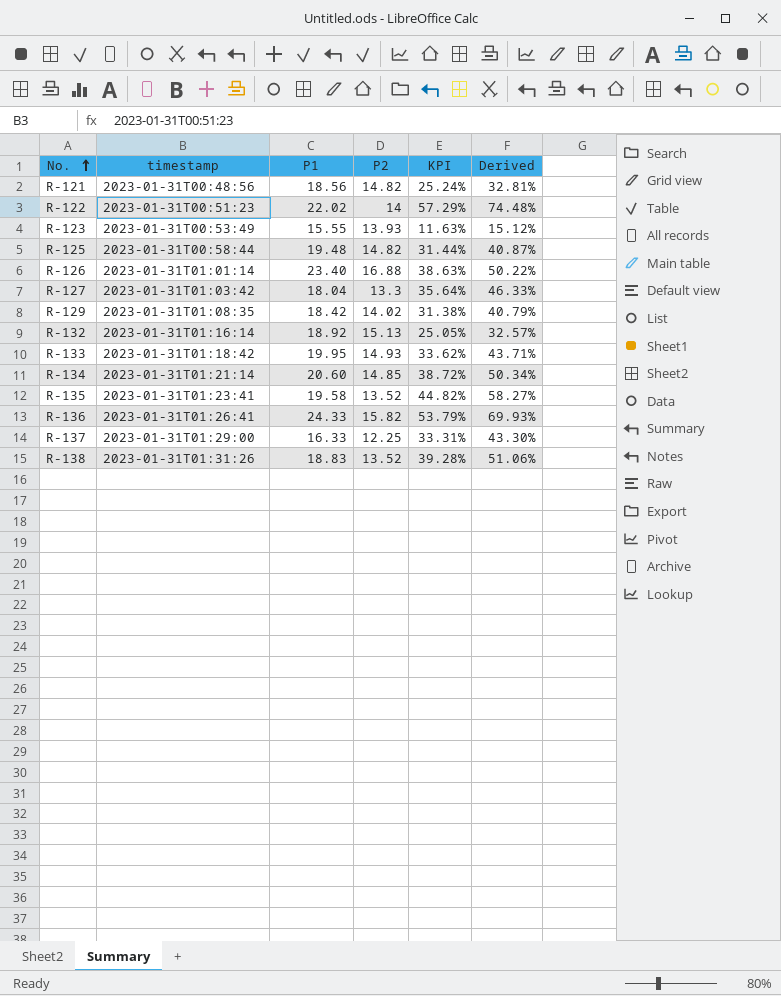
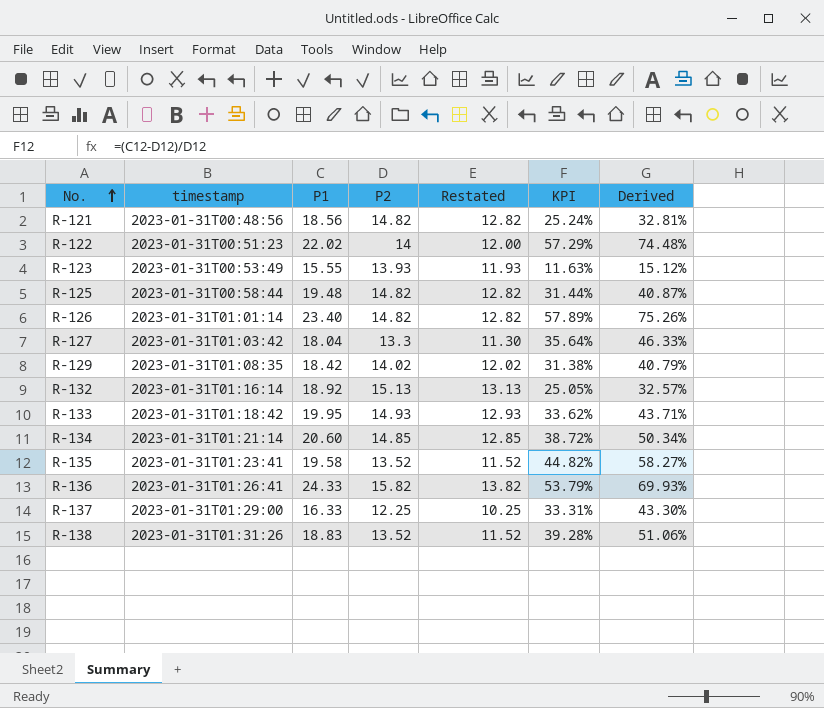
column Restated | formula: none -> [P2] - 2
R-126 | P2: 16.88 -> 14.82
R-126 | KPI: 38.63% -> 57.89%
R-126 | Derived: 50.22% -> 75.26%

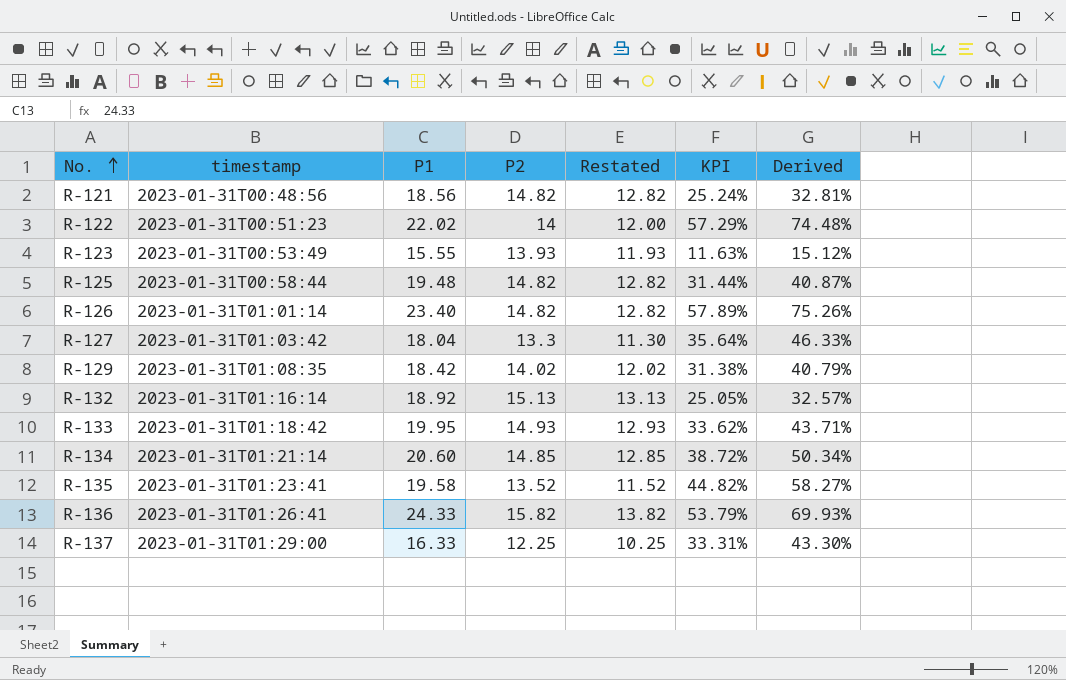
row R-138: 2023-01-31T01:31:26 | 18.83 | 13.52 | 11.52 | 39.28% | 51.06% -> none

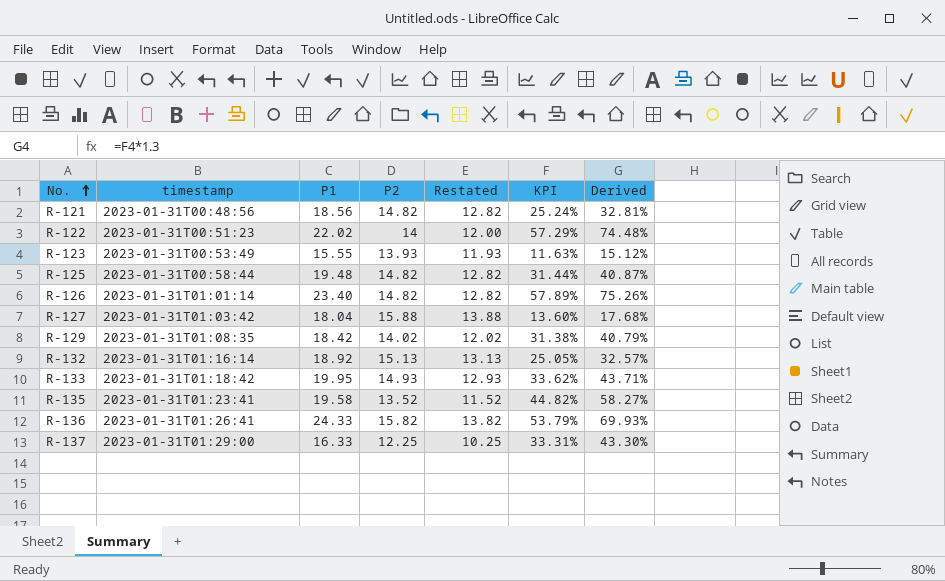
row R-134: 2023-01-31T01:21:14 | 20.60 | 14.85 | 12.85 | 38.72% | 50.34% -> none
R-127 | P2: 13.3 -> 15.88
R-127 | Restated: 11.30 -> 13.88
R-127 | KPI: 35.64% -> 13.60%
R-127 | Derived: 46.33% -> 17.68%

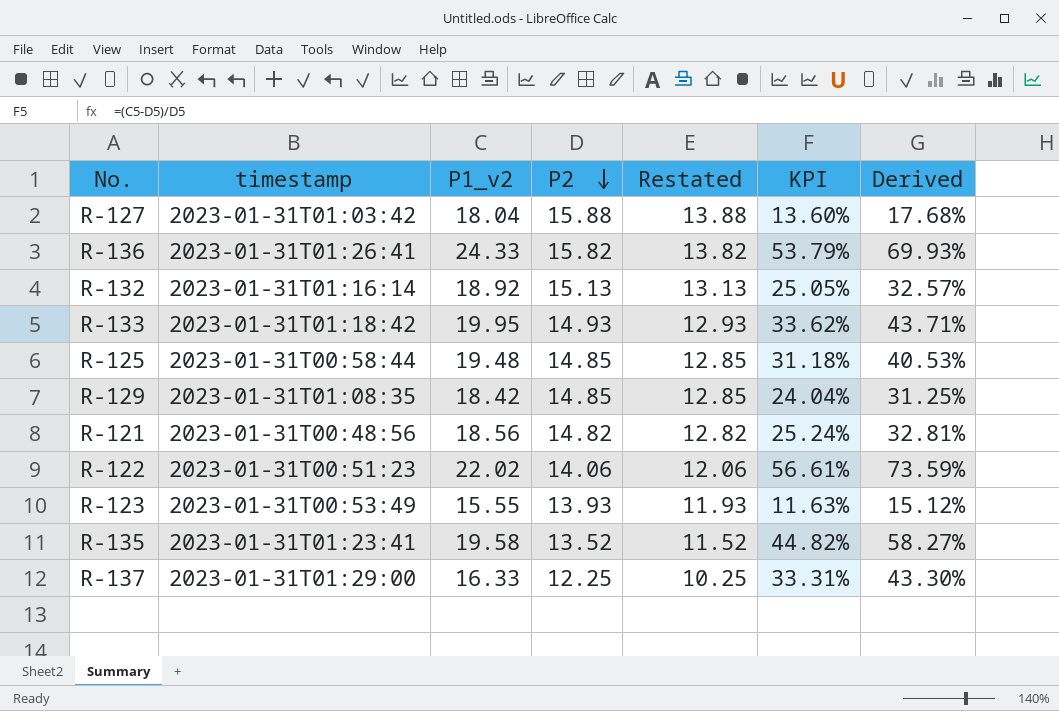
row order: No. ascending -> P2 descending
column name: P1 -> P1_v2
row R-126: 2023-01-31T01:01:14 | 23.40 | 14.82 | 12.82 | 57.89% | 75.26% -> none
R-125 | P2: 14.82 -> 14.85
R-125 | Restated: 12.82 -> 12.85
R-125 | KPI: 31.44% -> 31.18%
R-125 | Derived: 40.87% -> 40.53%
R-129 | P2: 14.02 -> 14.85
R-129 | Restated: 12.02 -> 12.85
R-129 | KPI: 31.38% -> 24.04%
R-129 | Derived: 40.79% -> 31.25%
R-122 | P2: 14 -> 14.06
R-122 | Restated: 12.00 -> 12.06
R-122 | KPI: 57.29% -> 56.61%
R-122 | Derived: 74.48% -> 73.59%

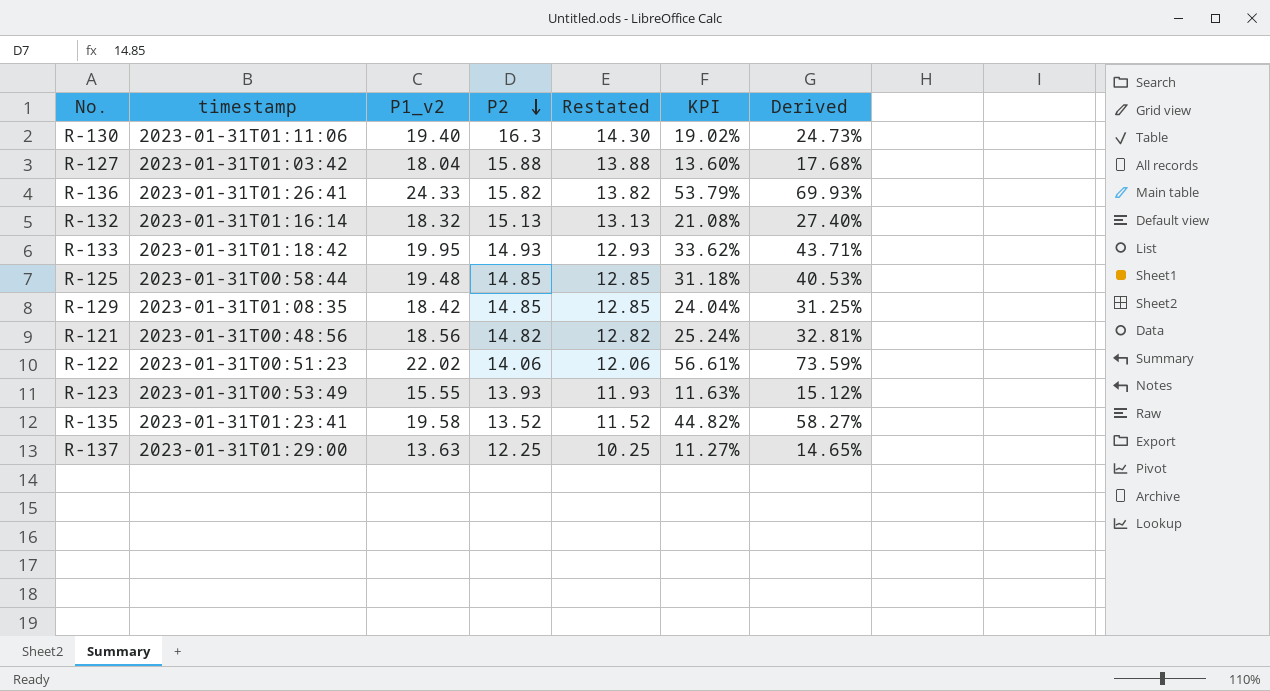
row R-130: none -> 2023-01-31T01:11:06 | 19.40 | 16.3 | 14.30 | 19.02% | 24.73%
R-132 | P1_v2: 18.92 -> 18.32
R-132 | KPI: 25.05% -> 21.08%
R-132 | Derived: 32.57% -> 27.40%
R-137 | P1_v2: 16.33 -> 13.63
R-137 | KPI: 33.31% -> 11.27%
R-137 | Derived: 43.30% -> 14.65%

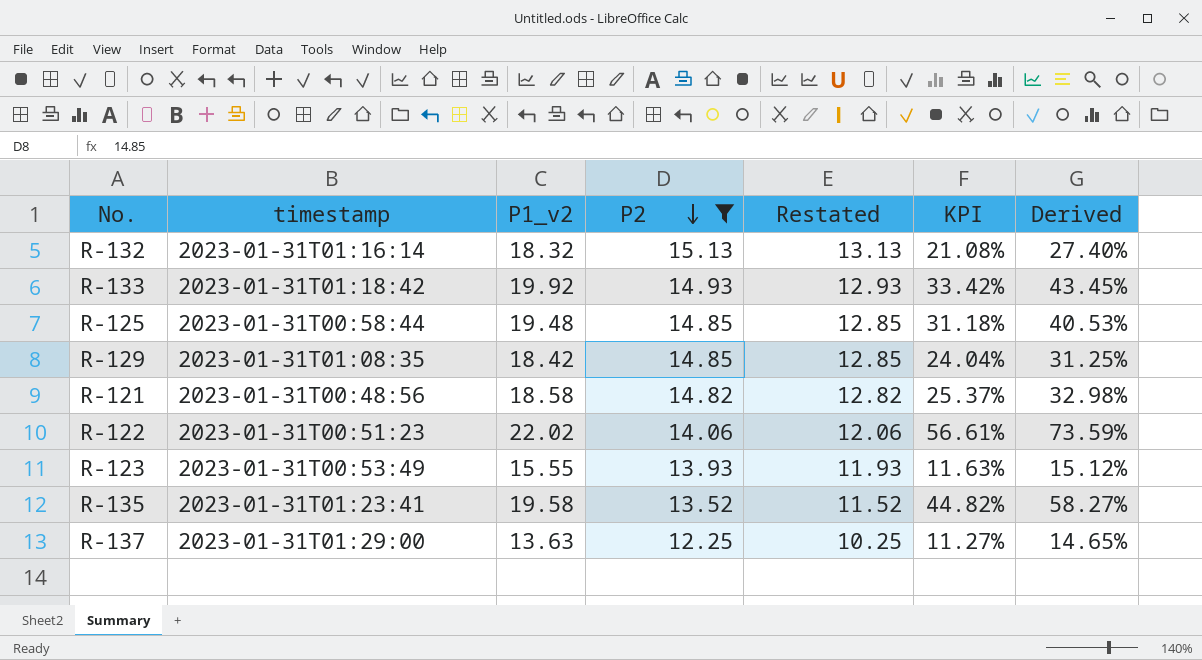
filter: none -> P2 <= 15.13
R-133 | P1_v2: 19.95 -> 19.92
R-133 | KPI: 33.62% -> 33.42%
R-133 | Derived: 43.71% -> 43.45%
R-121 | P1_v2: 18.56 -> 18.58
R-121 | KPI: 25.24% -> 25.37%
R-121 | Derived: 32.81% -> 32.98%

